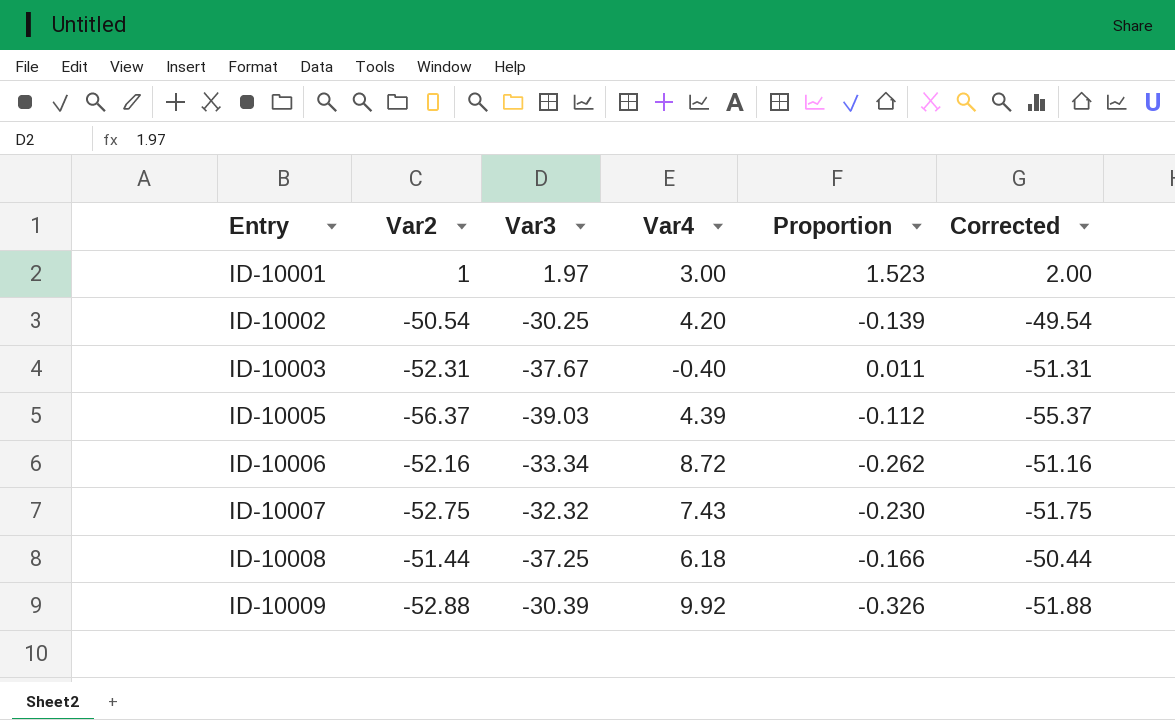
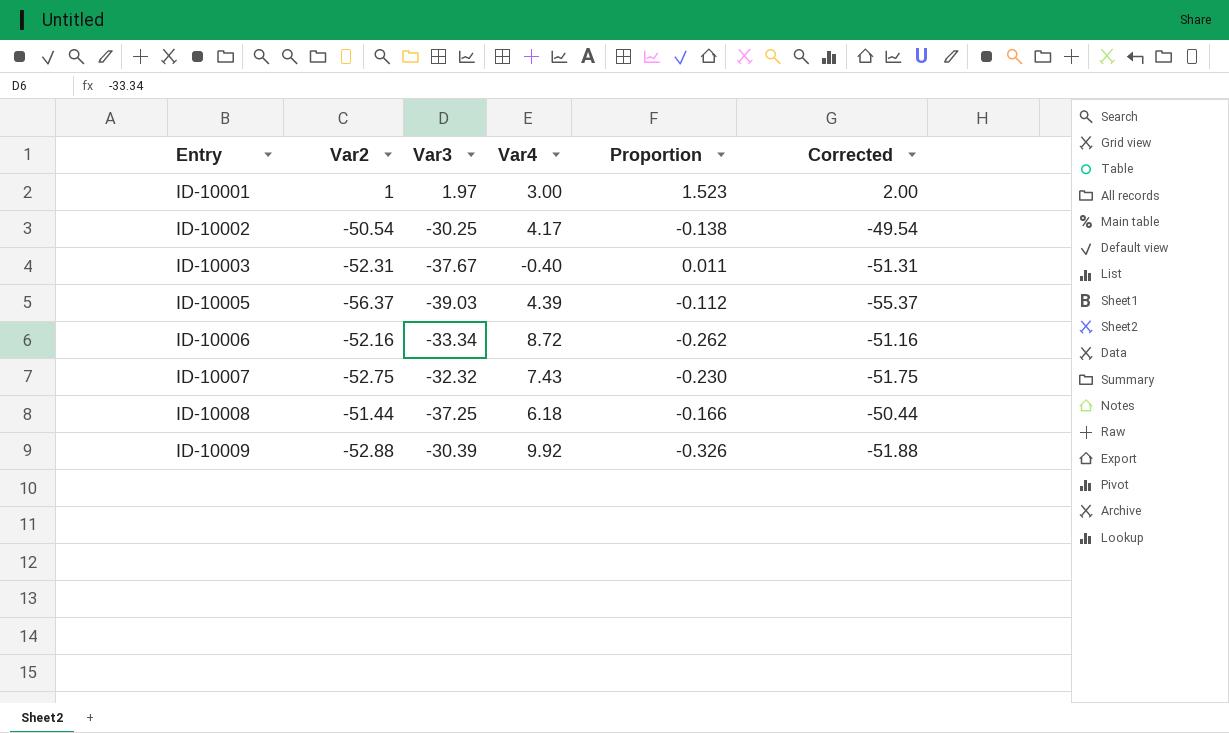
ID-10002 | Var4: 4.20 -> 4.17
ID-10002 | Proportion: -0.139 -> -0.138

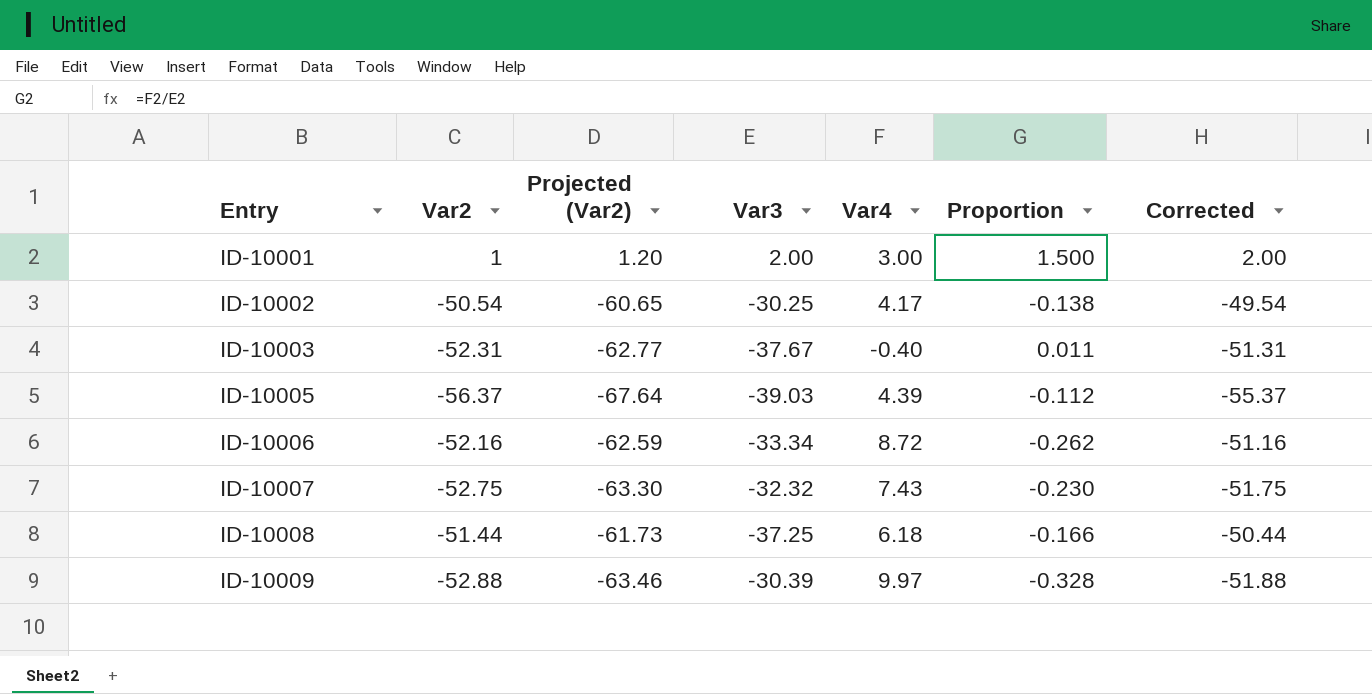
column Projected (Var2) | formula: none -> [Var2] * 1.2
ID-10001 | Var3: 1.97 -> 2.00
ID-10001 | Proportion: 1.523 -> 1.500
ID-10009 | Var4: 9.92 -> 9.97
ID-10009 | Proportion: -0.326 -> -0.328

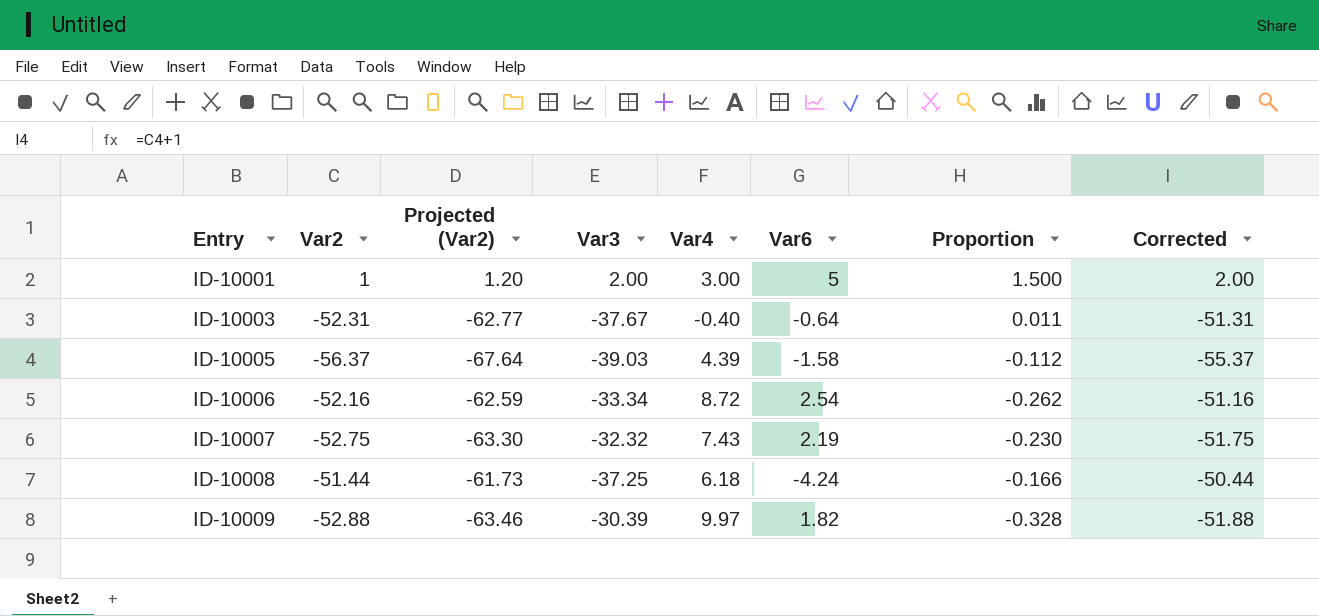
column Var6 | position: none -> 6
row ID-10002: -50.54 | -60.65 | -30.25 | 4.17 | -0.138 | -49.54 -> none

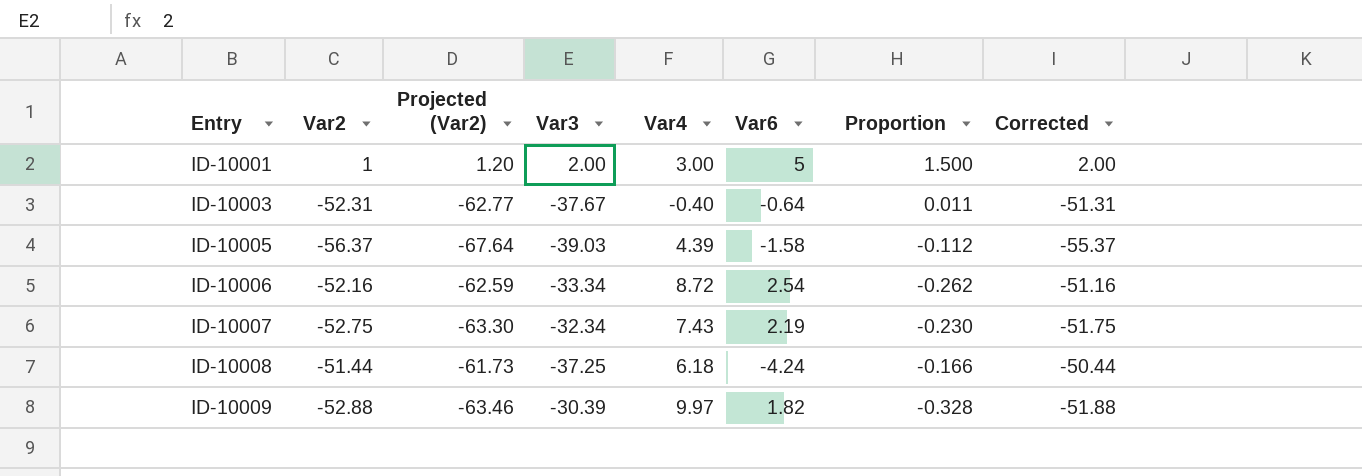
ID-10007 | Var3: -32.32 -> -32.34

